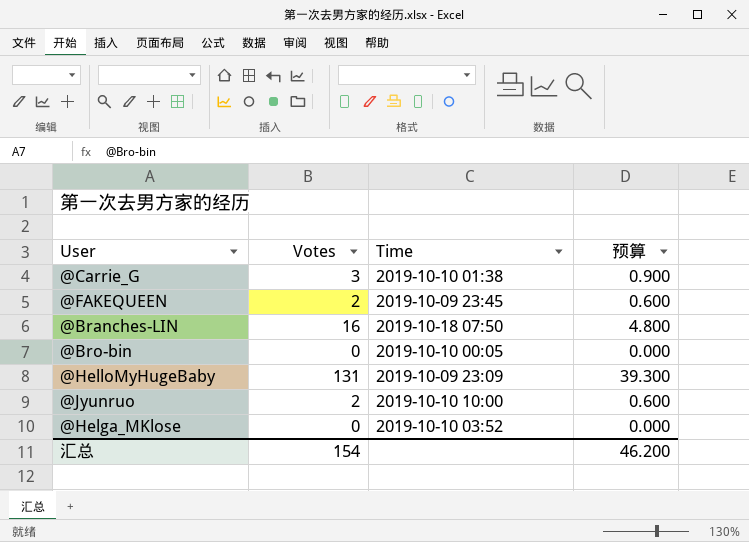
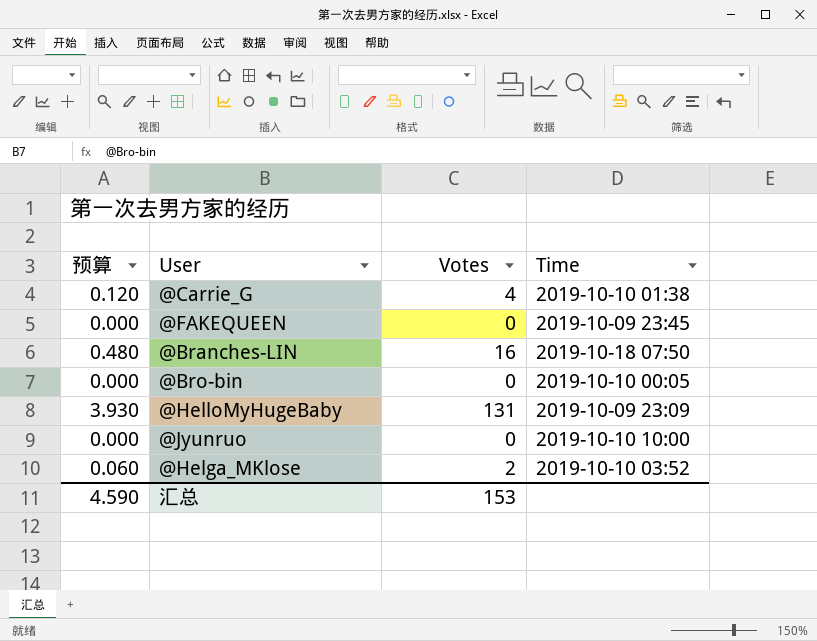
column 预算 | formula: [Votes] * 0.3 -> [Votes] * 0.03
column 预算 | position: 4 -> 1
@Carrie_G | Votes: 3 -> 4
@FAKEQUEEN | Votes: 2 -> 0
@Jyunruo | Votes: 2 -> 0
@Helga_MKlose | Votes: 0 -> 2
汇总 | 预算: 46.200 -> 4.590
汇总 | Votes: 154 -> 153

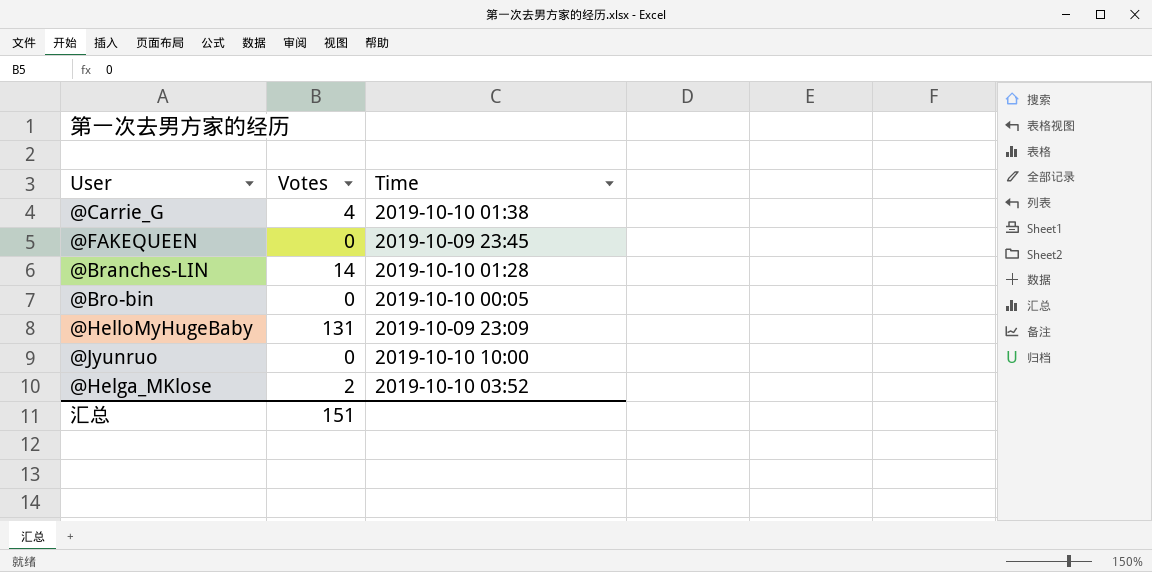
column 预算 | formula: [Votes] * 0.03 -> none
@Branches-LIN | Votes: 16 -> 14
@Branches-LIN | Time: 2019-10-18 07:50 -> 2019-10-10 01:28
汇总 | Votes: 153 -> 151

